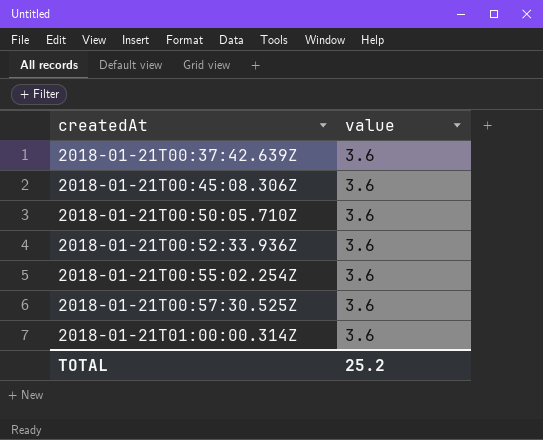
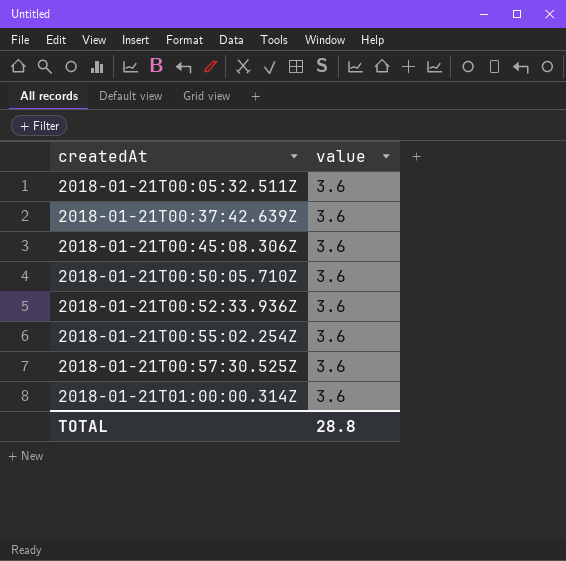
row 2018-01-21T00:05:32.511Z: none -> 3.6
TOTAL | value: 25.2 -> 28.8

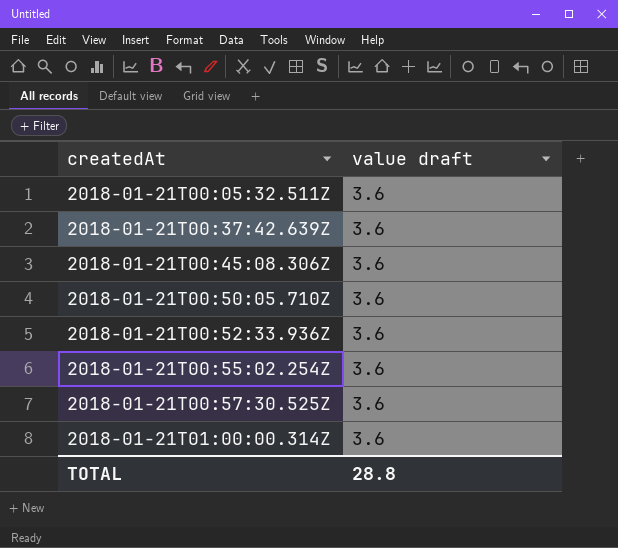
column name: value -> value draft

